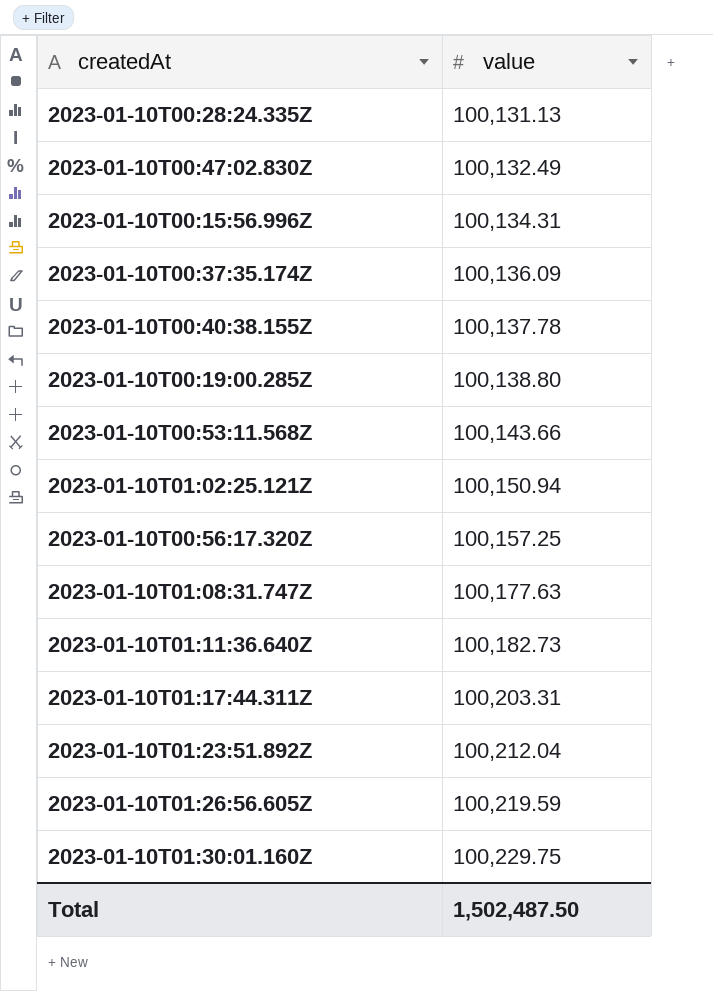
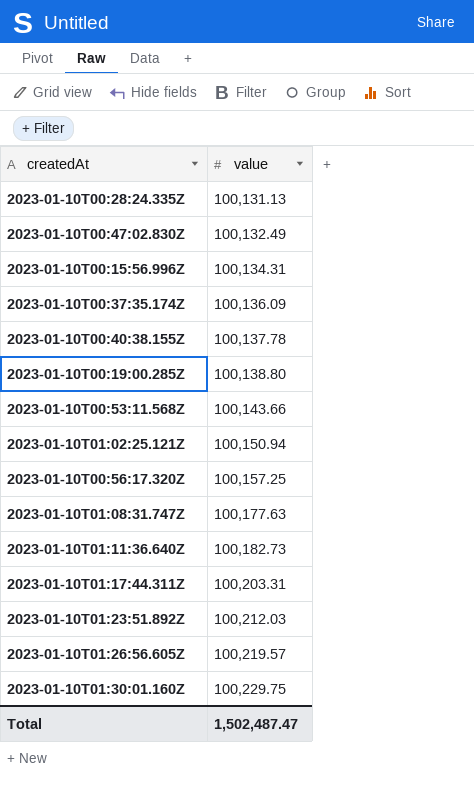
2023-01-10T01:23:51.892Z | value: 100,212.04 -> 100,212.03
2023-01-10T01:26:56.605Z | value: 100,219.59 -> 100,219.57
Total | value: 1,502,487.50 -> 1,502,487.47

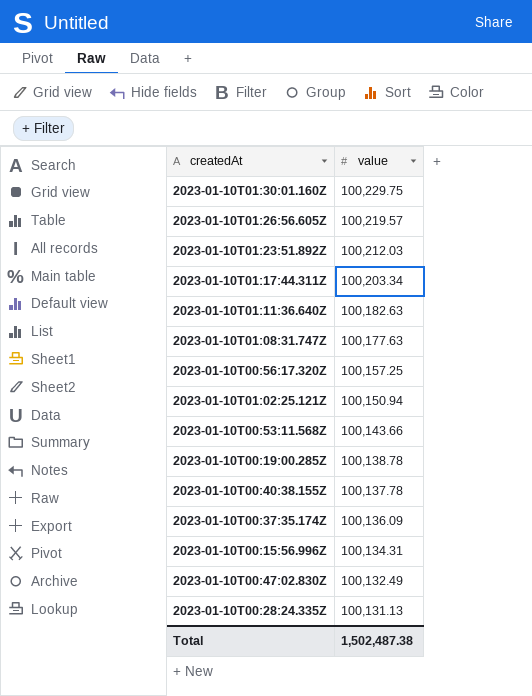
row order: value ascending -> value descending
2023-01-10T01:17:44.311Z | value: 100,203.31 -> 100,203.34
2023-01-10T01:11:36.640Z | value: 100,182.73 -> 100,182.63
2023-01-10T00:19:00.285Z | value: 100,138.80 -> 100,138.78
Total | value: 1,502,487.47 -> 1,502,487.38

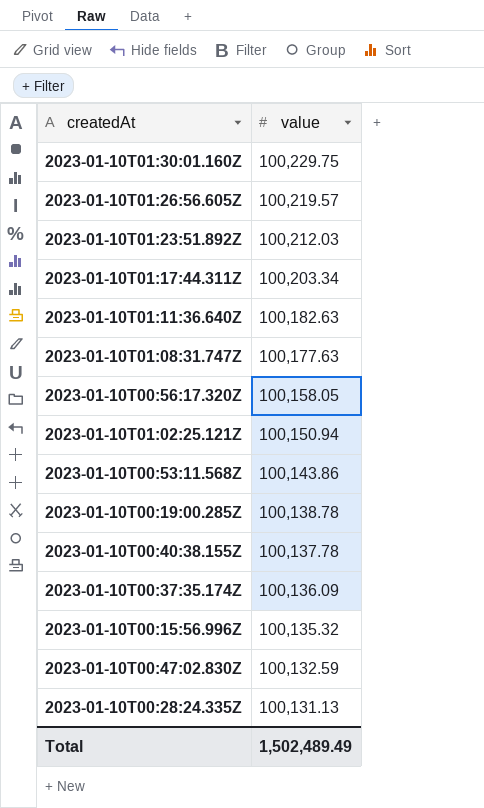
2023-01-10T00:56:17.320Z | value: 100,157.25 -> 100,158.05
2023-01-10T00:53:11.568Z | value: 100,143.66 -> 100,143.86
2023-01-10T00:15:56.996Z | value: 100,134.31 -> 100,135.32
2023-01-10T00:47:02.830Z | value: 100,132.49 -> 100,132.59
Total | value: 1,502,487.38 -> 1,502,489.49

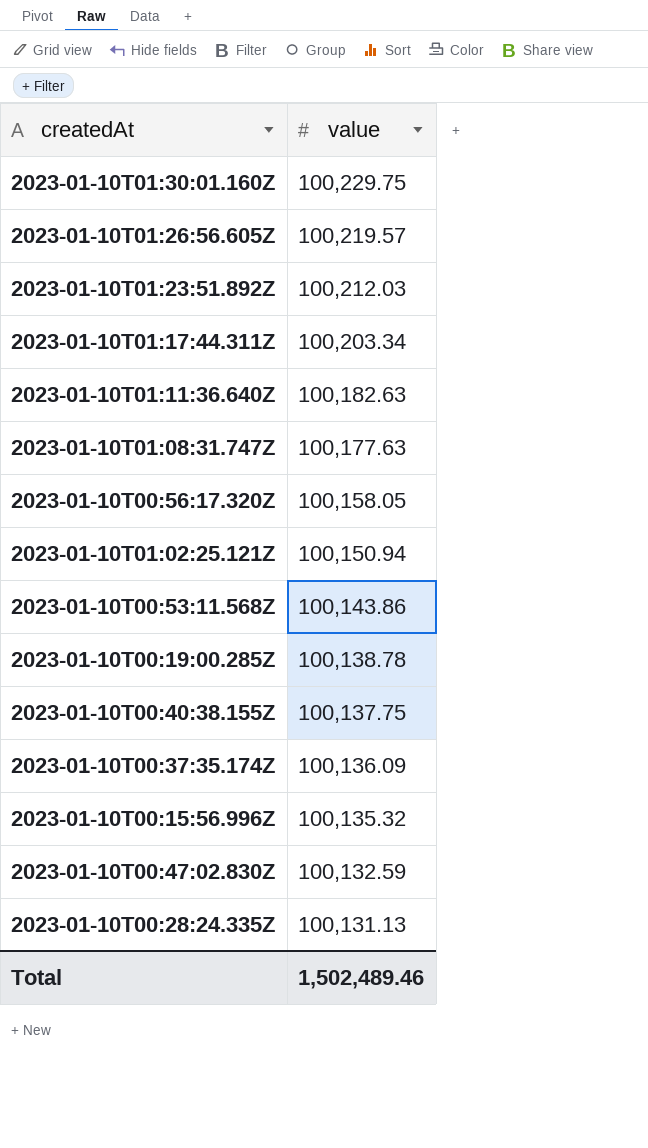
2023-01-10T00:40:38.155Z | value: 100,137.78 -> 100,137.75
Total | value: 1,502,489.49 -> 1,502,489.46

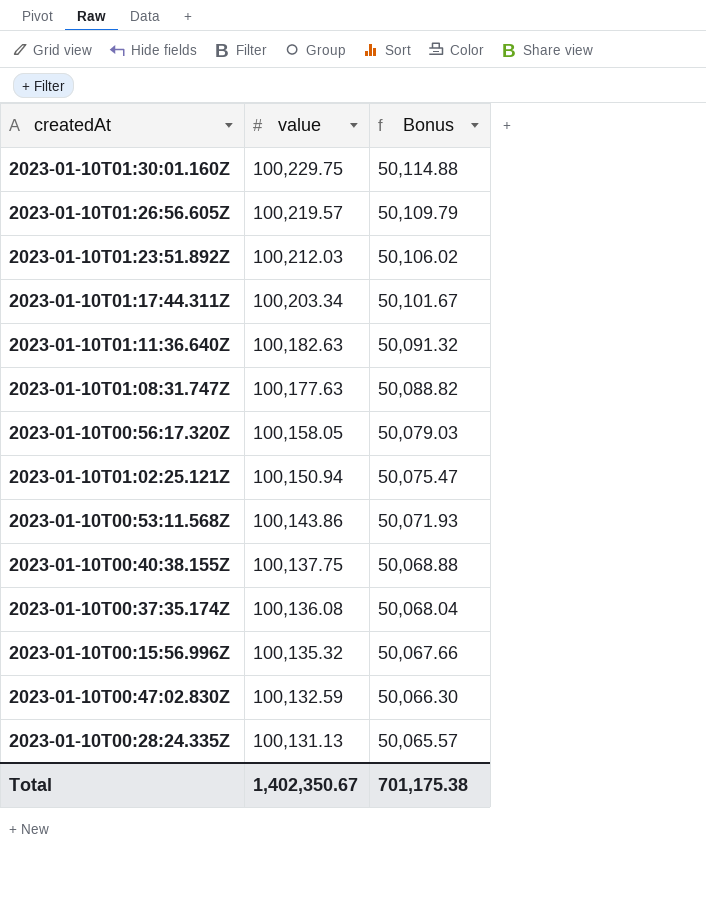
column Bonus | formula: none -> [value] * 0.5
row 2023-01-10T00:19:00.285Z: 100,138.78 -> none
2023-01-10T00:37:35.174Z | value: 100,136.09 -> 100,136.08
Total | value: 1,502,489.46 -> 1,402,350.67

